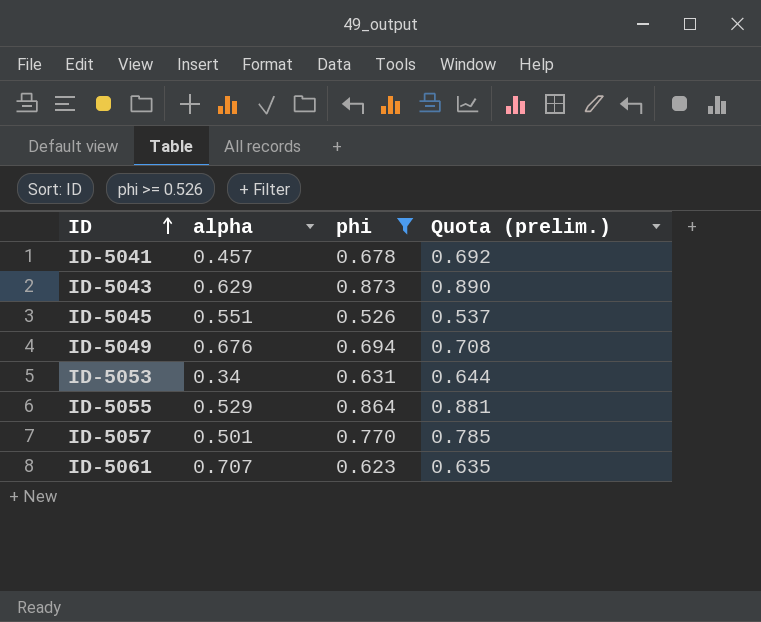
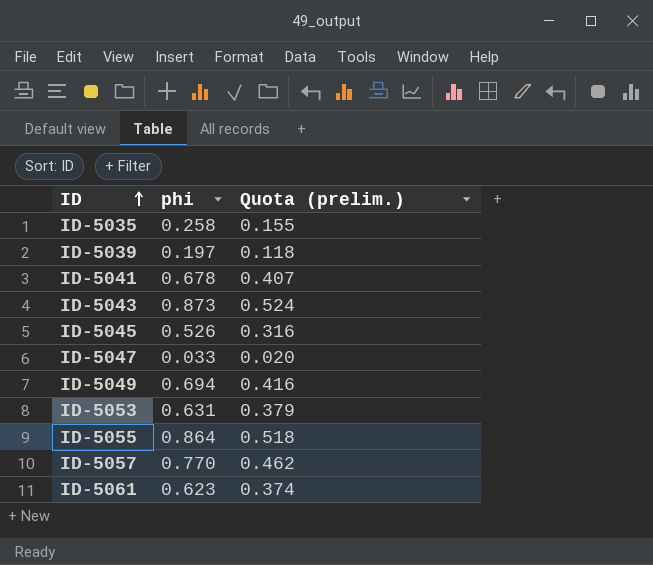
filter: phi >= 0.526 -> none
column alpha | position: 2 -> none
column Quota (prelim.) | formula: [phi] * 1.02 -> [phi] * 0.6

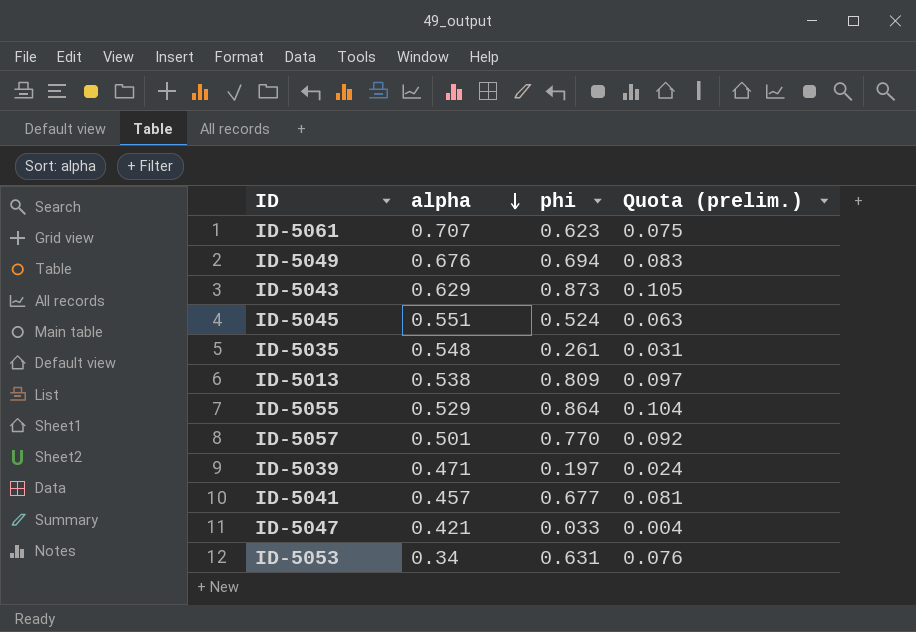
row order: ID ascending -> alpha descending
column alpha | position: none -> 2
column Quota (prelim.) | formula: [phi] * 0.6 -> [phi] * 0.12
ID-5045 | phi: 0.526 -> 0.524
ID-5035 | phi: 0.258 -> 0.261
row ID-5013: none -> 0.538 | 0.809 | 0.097
ID-5041 | phi: 0.678 -> 0.677

